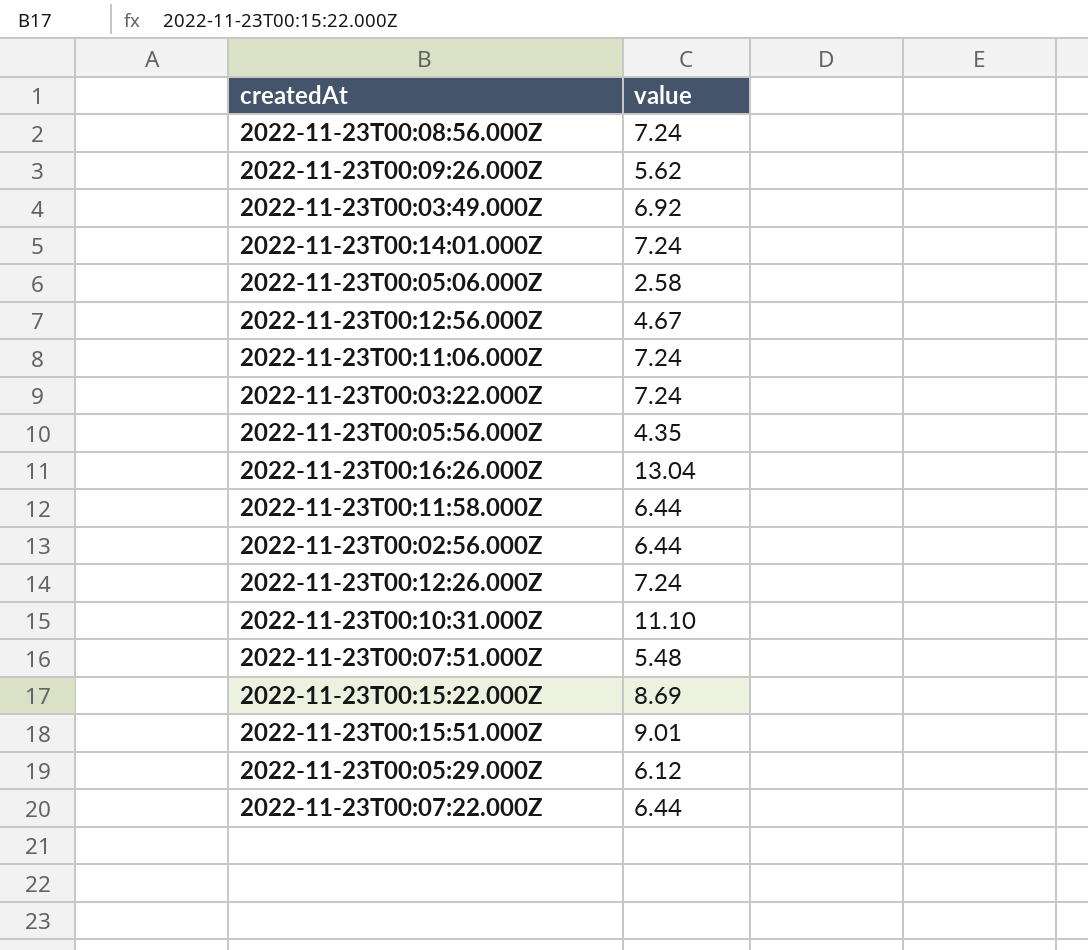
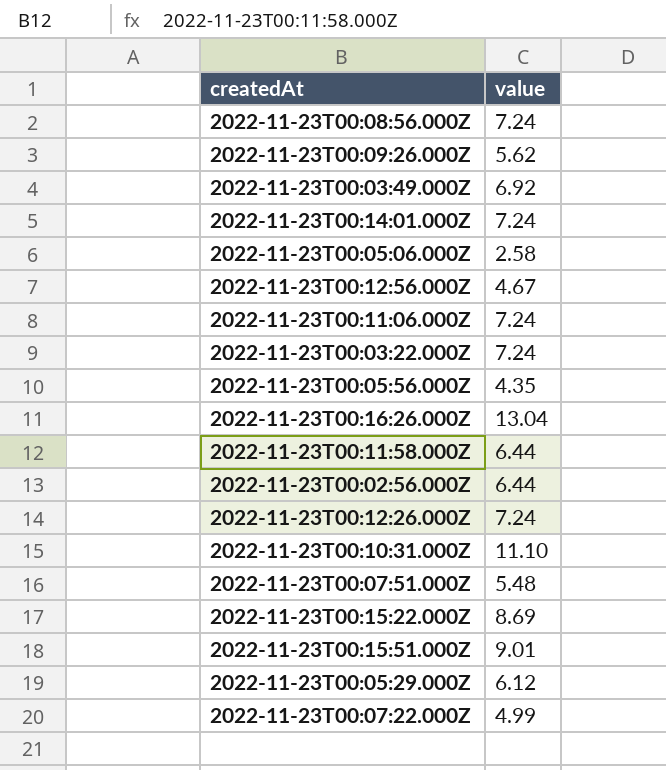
2022-11-23T00:07:22.000Z | value: 6.44 -> 4.99

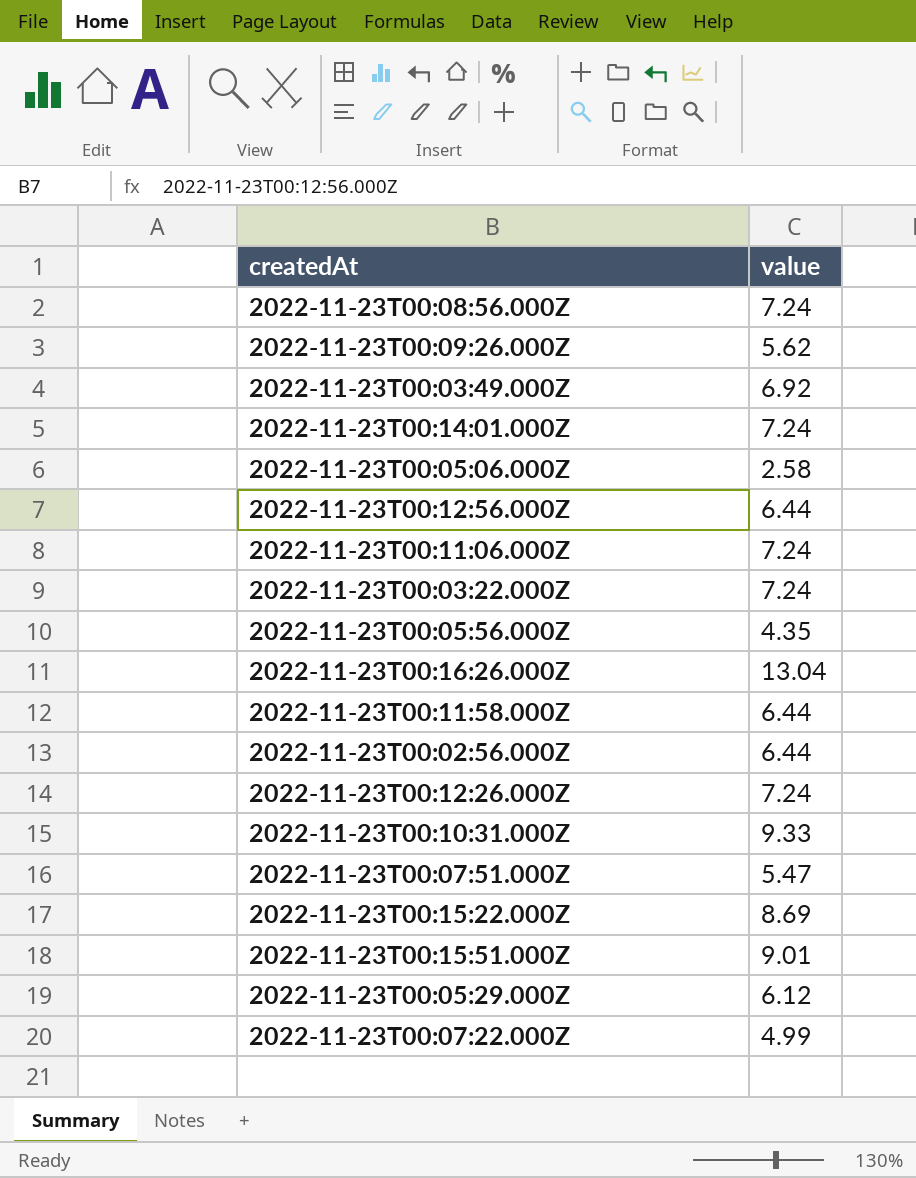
2022-11-23T00:12:56.000Z | value: 4.67 -> 6.44
2022-11-23T00:10:31.000Z | value: 11.10 -> 9.33
2022-11-23T00:07:51.000Z | value: 5.48 -> 5.47

